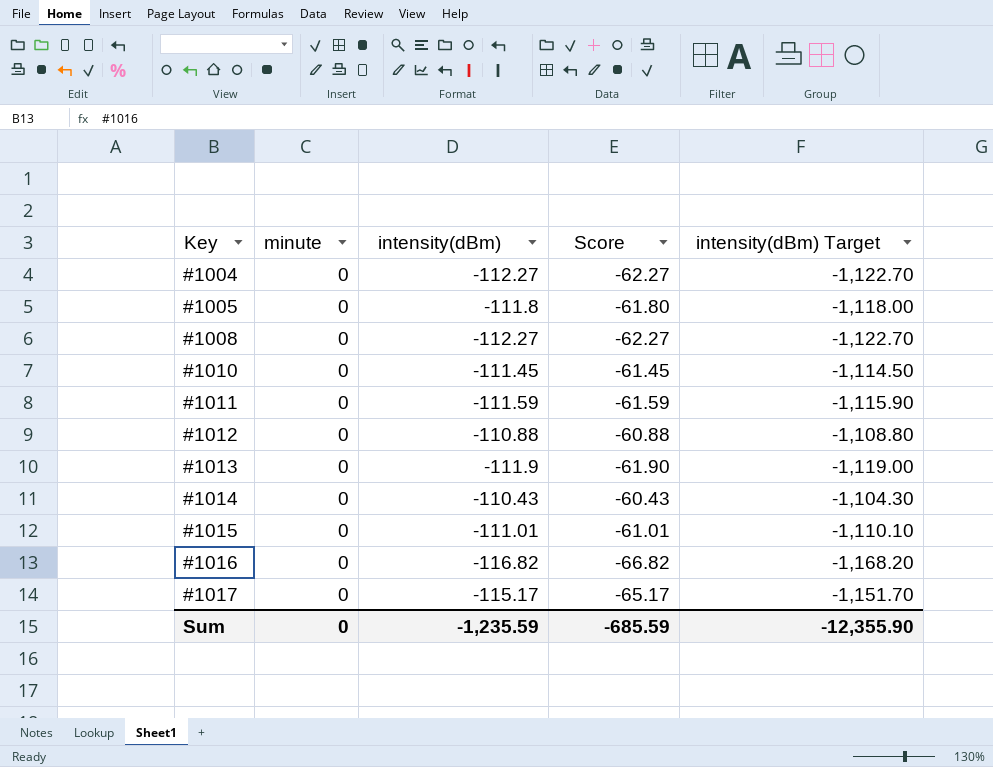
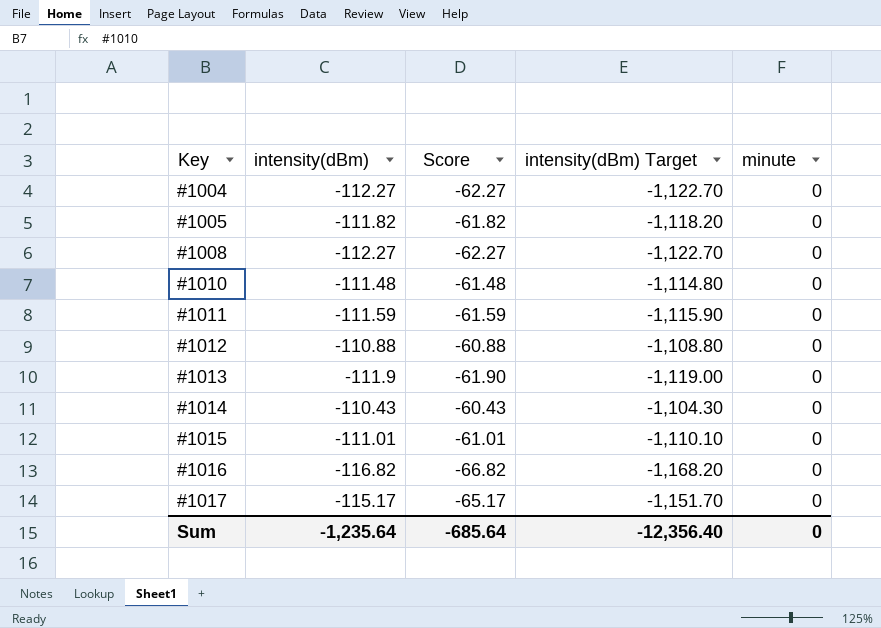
column minute | position: 2 -> 5
#1005 | intensity(dBm): -111.8 -> -111.82
#1005 | Score: -61.80 -> -61.82
#1005 | intensity(dBm) Target: -1,118.00 -> -1,118.20
#1010 | intensity(dBm): -111.45 -> -111.48
#1010 | Score: -61.45 -> -61.48
#1010 | intensity(dBm) Target: -1,114.50 -> -1,114.80
Sum | intensity(dBm): -1,235.59 -> -1,235.64
Sum | Score: -685.59 -> -685.64
Sum | intensity(dBm) Target: -12,355.90 -> -12,356.40

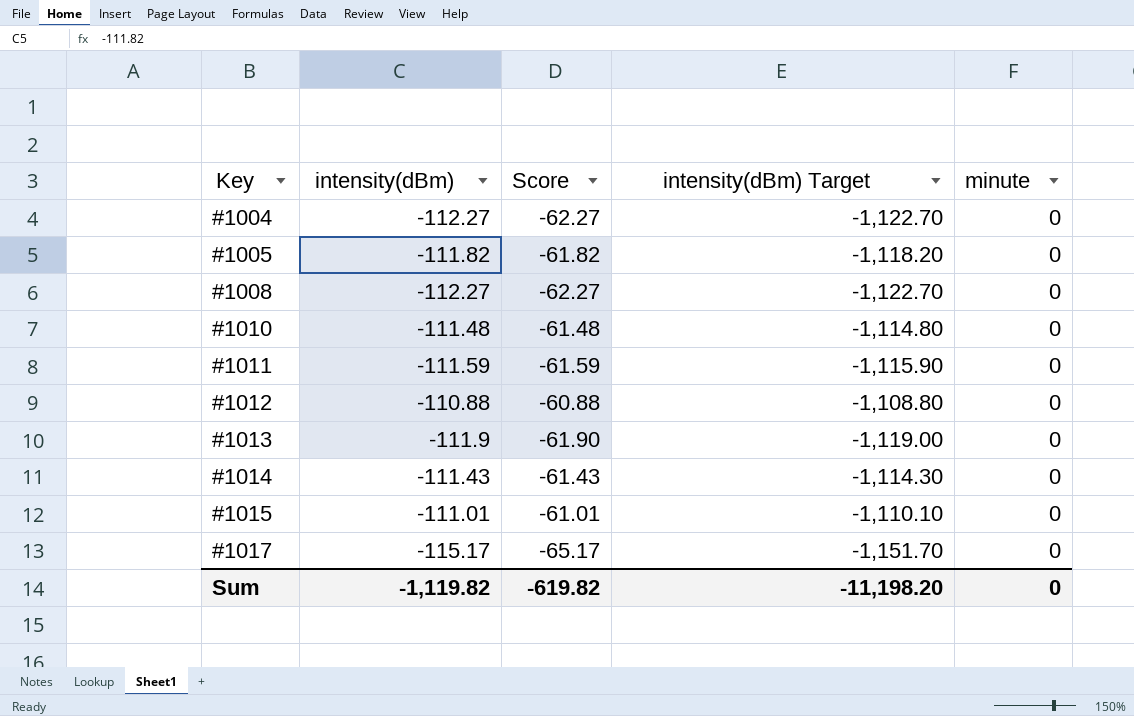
row #1016: -116.82 | -66.82 | -1,168.20 | 0 -> none
#1014 | intensity(dBm): -110.43 -> -111.43
#1014 | Score: -60.43 -> -61.43
#1014 | intensity(dBm) Target: -1,104.30 -> -1,114.30
Sum | intensity(dBm): -1,235.64 -> -1,119.82
Sum | Score: -685.64 -> -619.82
Sum | intensity(dBm) Target: -12,356.40 -> -11,198.20

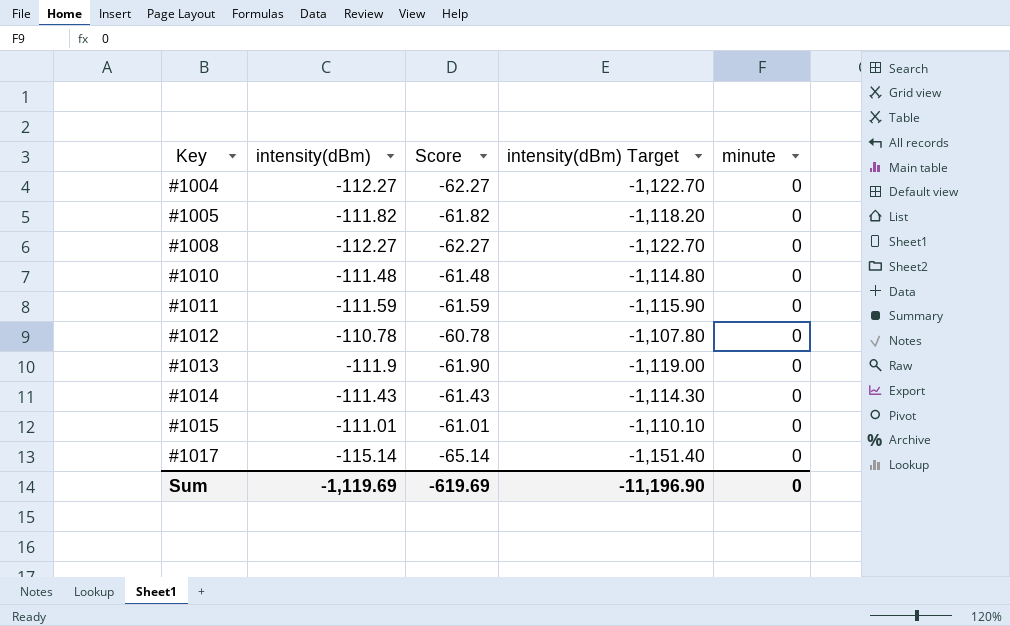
#1012 | intensity(dBm): -110.88 -> -110.78
#1012 | Score: -60.88 -> -60.78
#1012 | intensity(dBm) Target: -1,108.80 -> -1,107.80
#1017 | intensity(dBm): -115.17 -> -115.14
#1017 | Score: -65.17 -> -65.14
#1017 | intensity(dBm) Target: -1,151.70 -> -1,151.40
Sum | intensity(dBm): -1,119.82 -> -1,119.69
Sum | Score: -619.82 -> -619.69
Sum | intensity(dBm) Target: -11,198.20 -> -11,196.90

